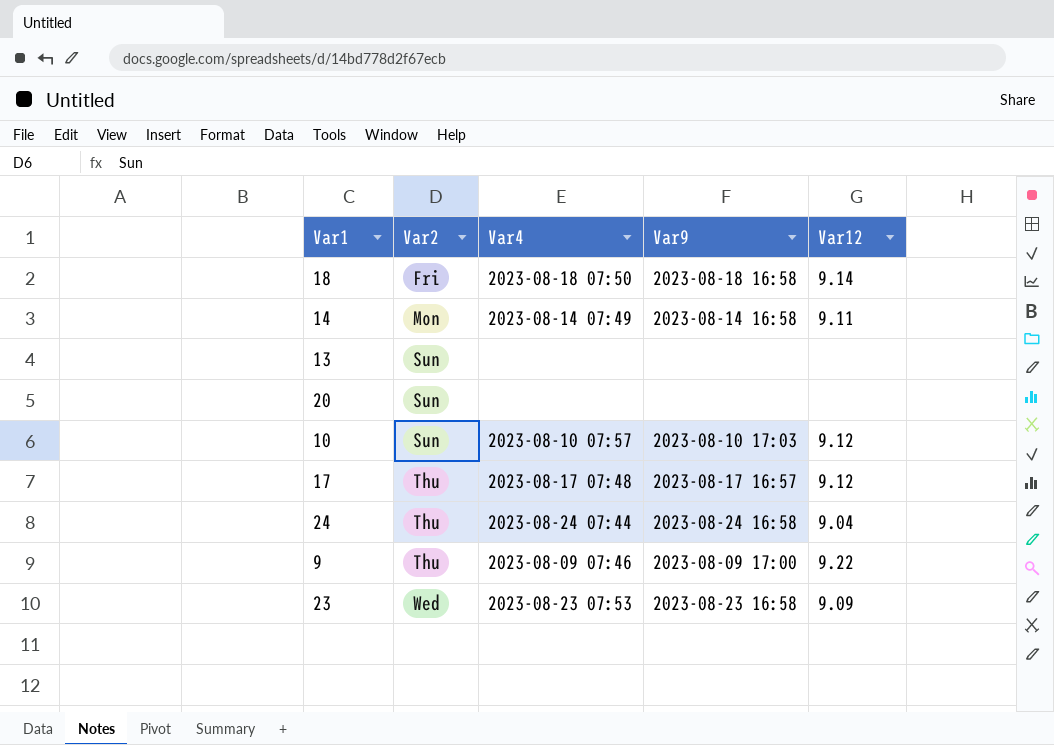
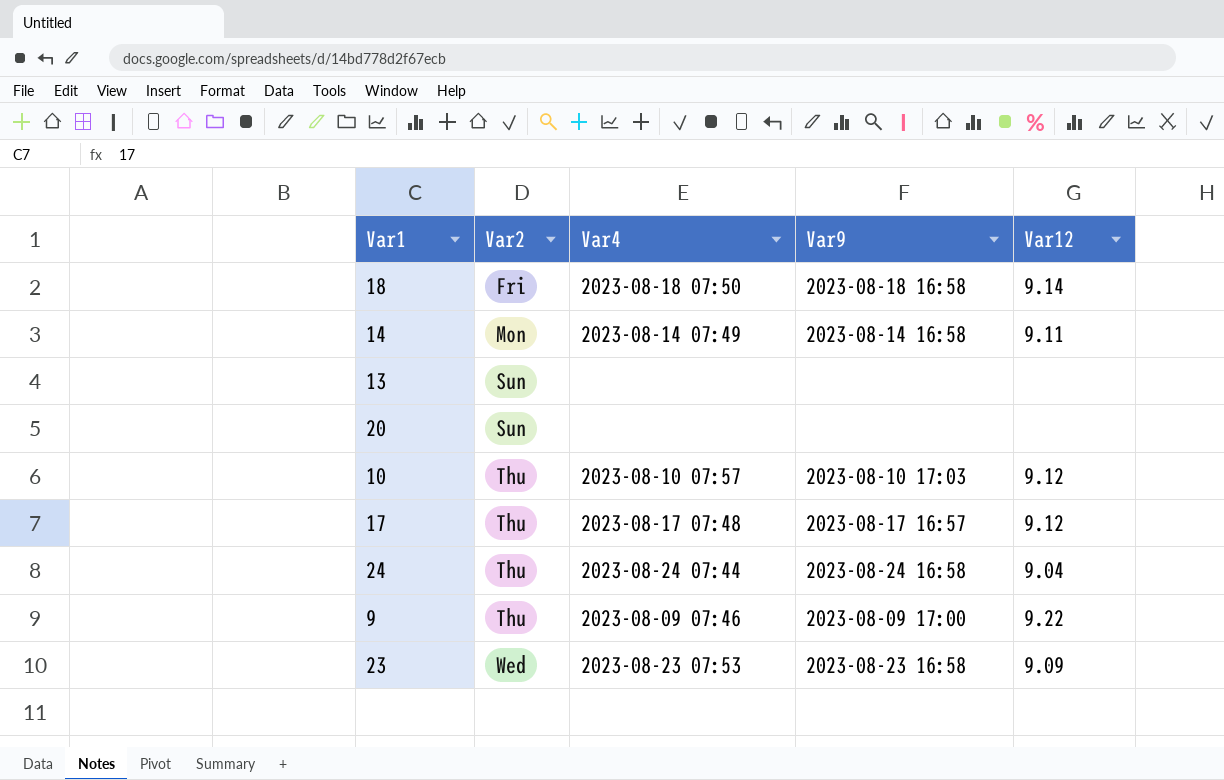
10 | Var2: Sun -> Thu

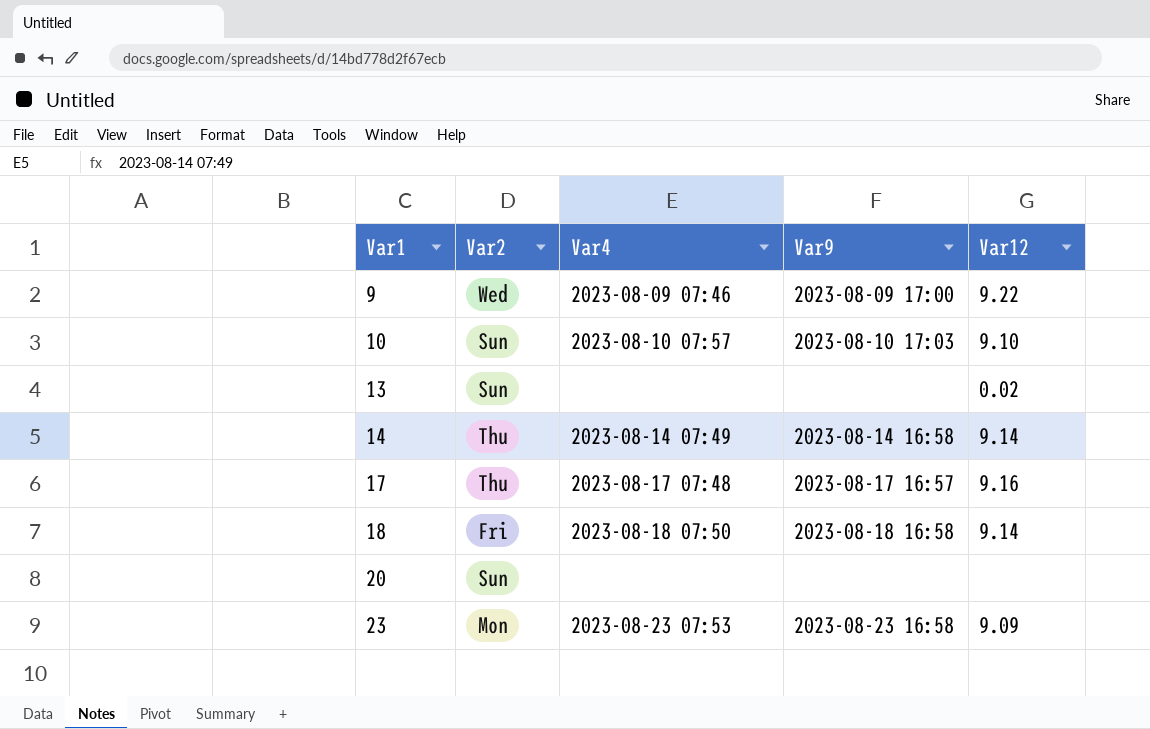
row order: Var2 ascending -> Var1 ascending
row 24: Thu | 2023-08-24 07:44 | 2023-08-24 16:58 | 9.04 -> none
9 | Var2: Thu -> Wed
10 | Var2: Thu -> Sun
10 | Var12: 9.12 -> 9.10
13 | Var12: none -> 0.02
14 | Var2: Mon -> Thu
14 | Var12: 9.11 -> 9.14
17 | Var12: 9.12 -> 9.16
23 | Var2: Wed -> Mon

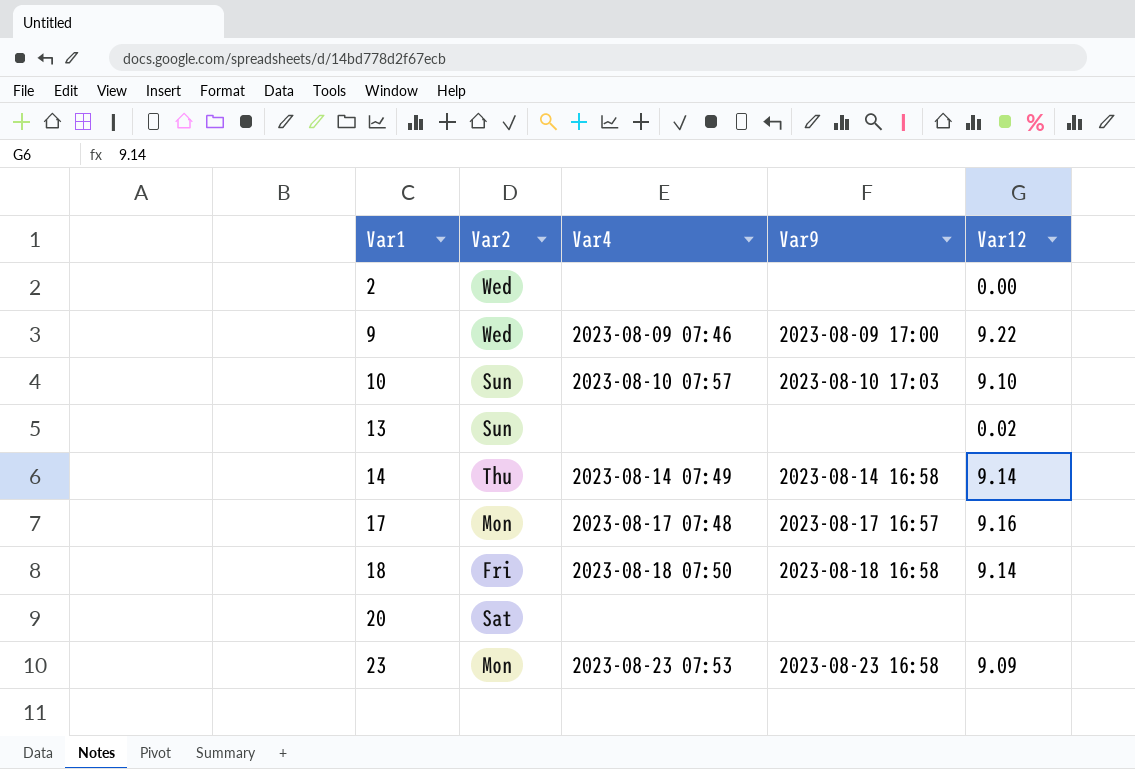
row 2: none -> Wed | none | none | 0.00
17 | Var2: Thu -> Mon
20 | Var2: Sun -> Sat

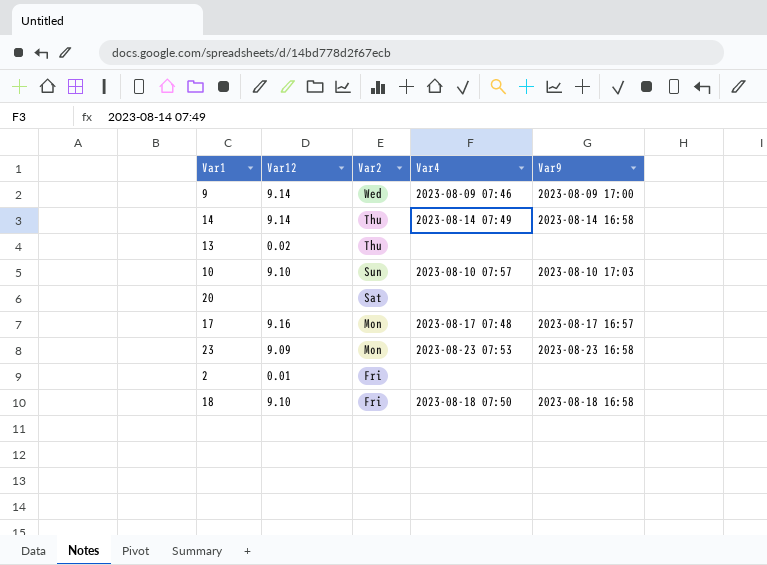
row order: Var1 ascending -> Var2 descending
column Var12 | position: 5 -> 2
9 | Var12: 9.22 -> 9.14
13 | Var2: Sun -> Thu
2 | Var12: 0.00 -> 0.01
2 | Var2: Wed -> Fri
18 | Var12: 9.14 -> 9.10

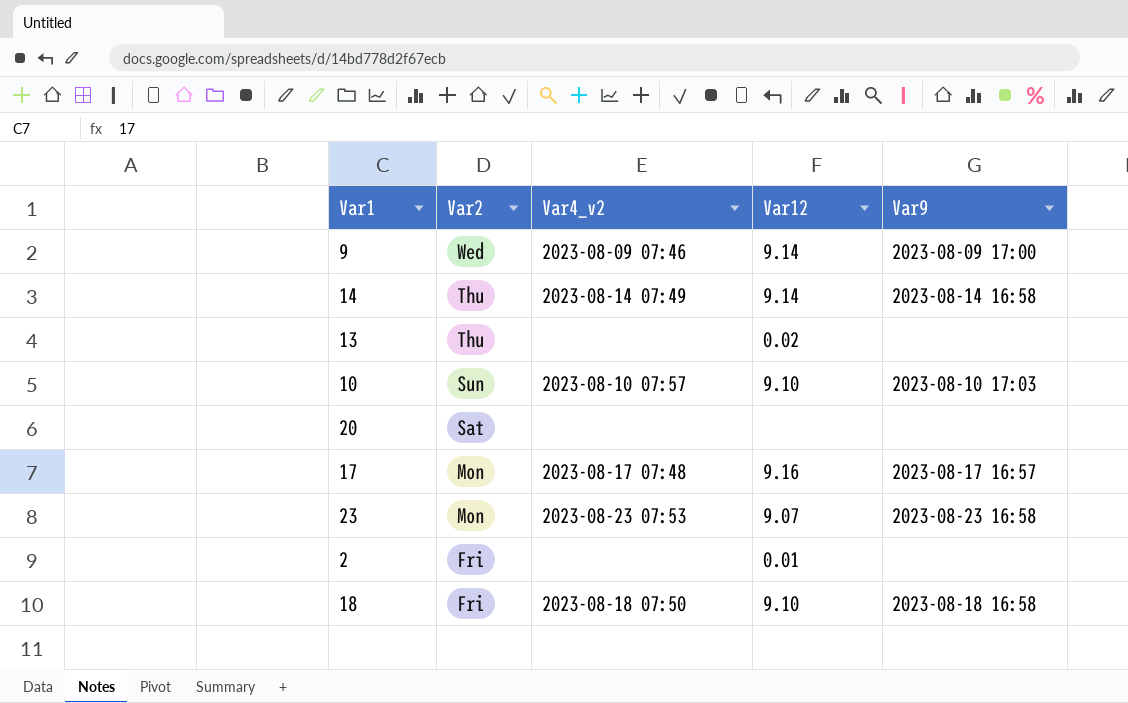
column name: Var4 -> Var4_v2
column Var12 | position: 2 -> 4
23 | Var12: 9.09 -> 9.07

